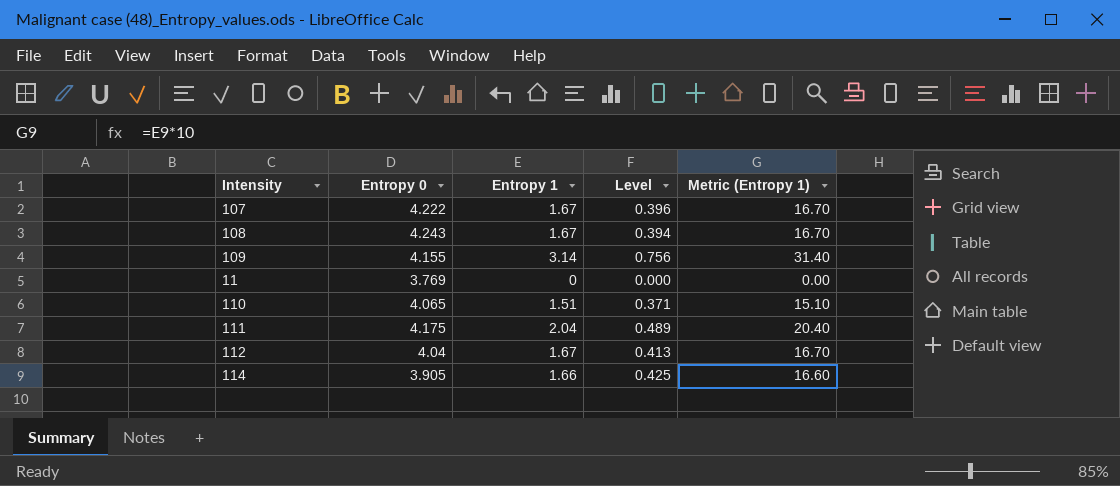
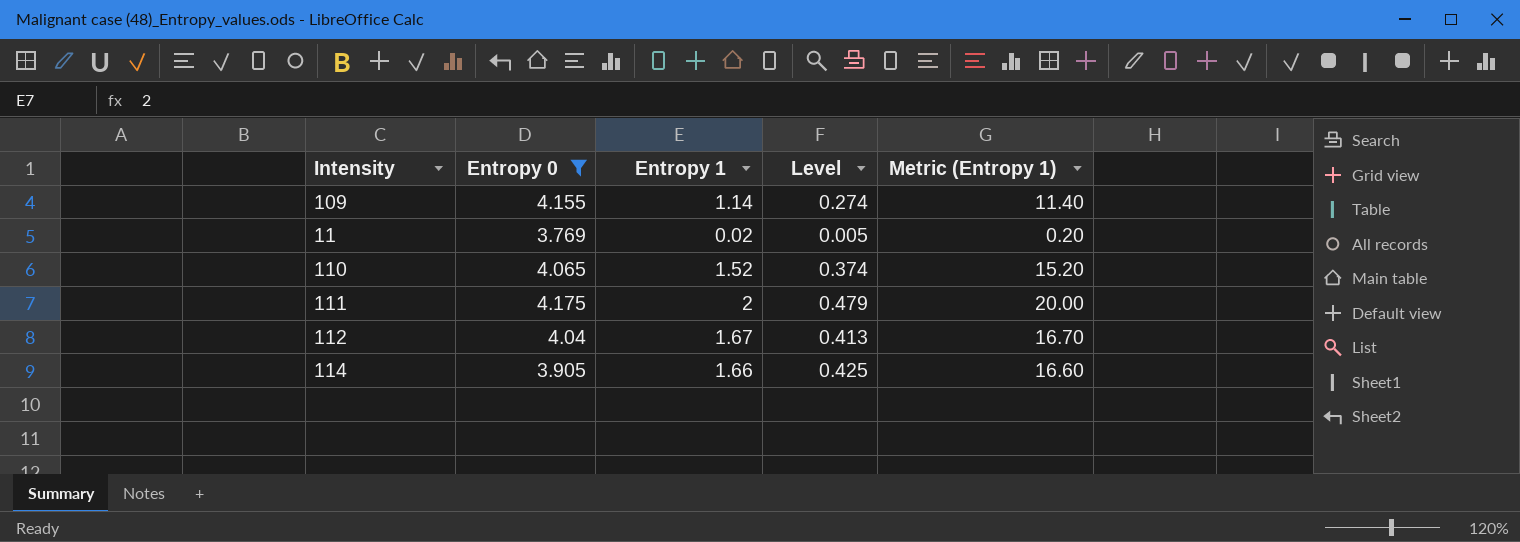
filter: none -> Entropy 0 <= 4.175
109 | Entropy 1: 3.14 -> 1.14
109 | Level: 0.756 -> 0.274
109 | Metric (Entropy 1): 31.40 -> 11.40
11 | Entropy 1: 0 -> 0.02
11 | Level: 0.000 -> 0.005
11 | Metric (Entropy 1): 0.00 -> 0.20
110 | Entropy 1: 1.51 -> 1.52
110 | Level: 0.371 -> 0.374
110 | Metric (Entropy 1): 15.10 -> 15.20
111 | Entropy 1: 2.04 -> 2
111 | Level: 0.489 -> 0.479
111 | Metric (Entropy 1): 20.40 -> 20.00

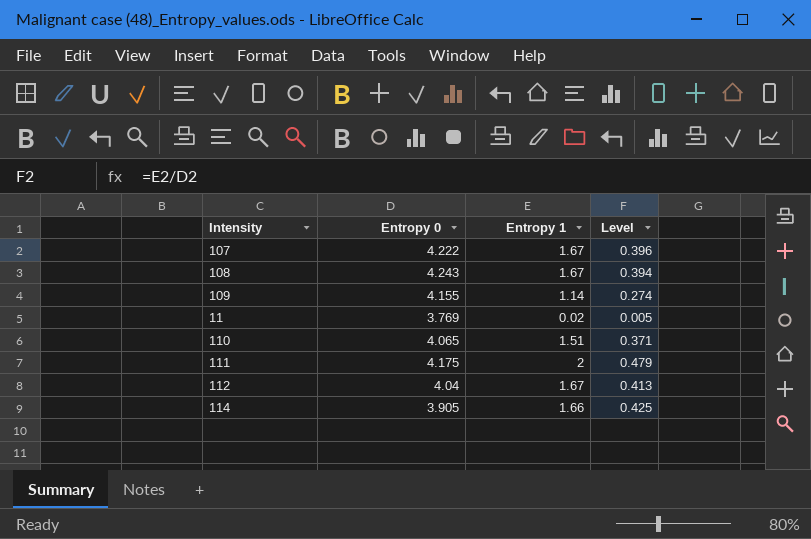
filter: Entropy 0 <= 4.175 -> none
column Metric (Entropy 1) | formula: [Entropy 1] * 10 -> none
110 | Entropy 1: 1.52 -> 1.51
110 | Level: 0.374 -> 0.371

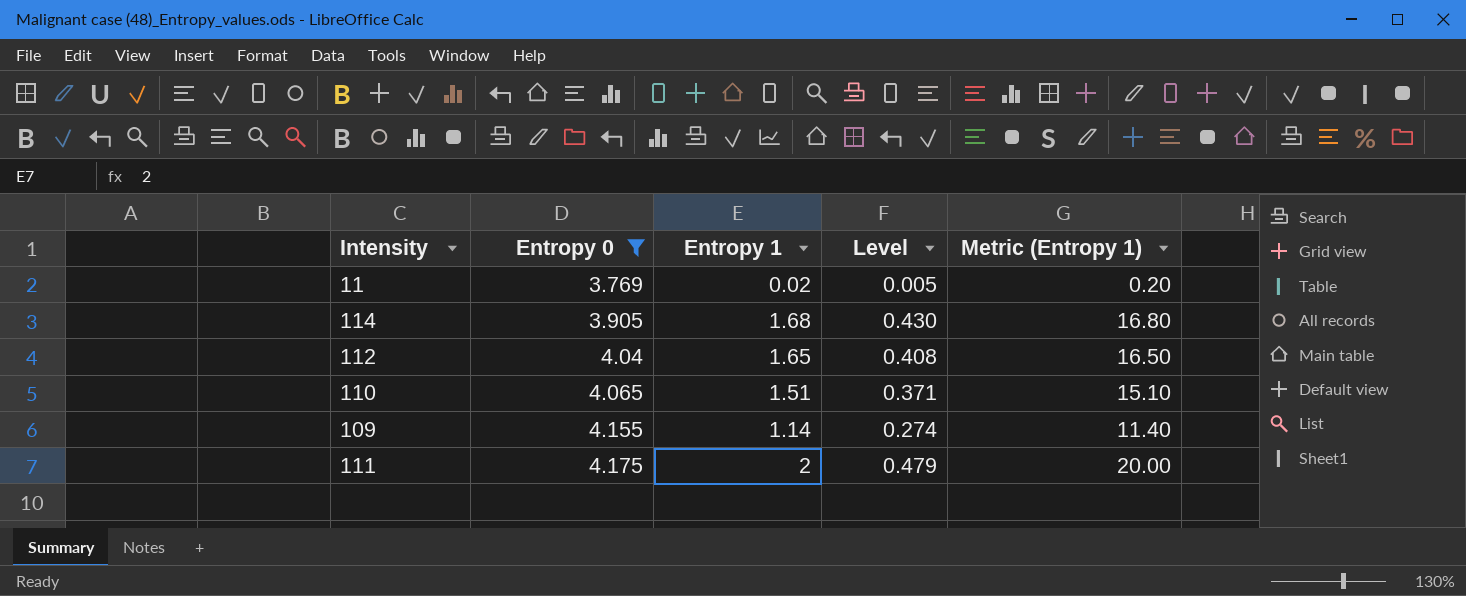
filter: none -> Entropy 0 <= 4.175
row order: none -> Entropy 0 ascending
column Metric (Entropy 1) | formula: none -> [Entropy 1] * 10
114 | Entropy 1: 1.66 -> 1.68
114 | Level: 0.425 -> 0.430
112 | Entropy 1: 1.67 -> 1.65
112 | Level: 0.413 -> 0.408

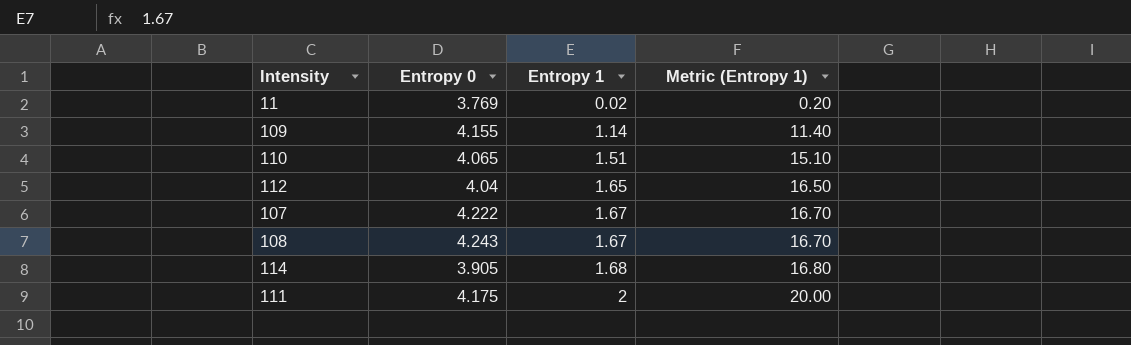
filter: Entropy 0 <= 4.175 -> none
row order: Entropy 0 ascending -> Entropy 1 ascending
column Level | formula: [Entropy 1] / [Entropy 0] -> none

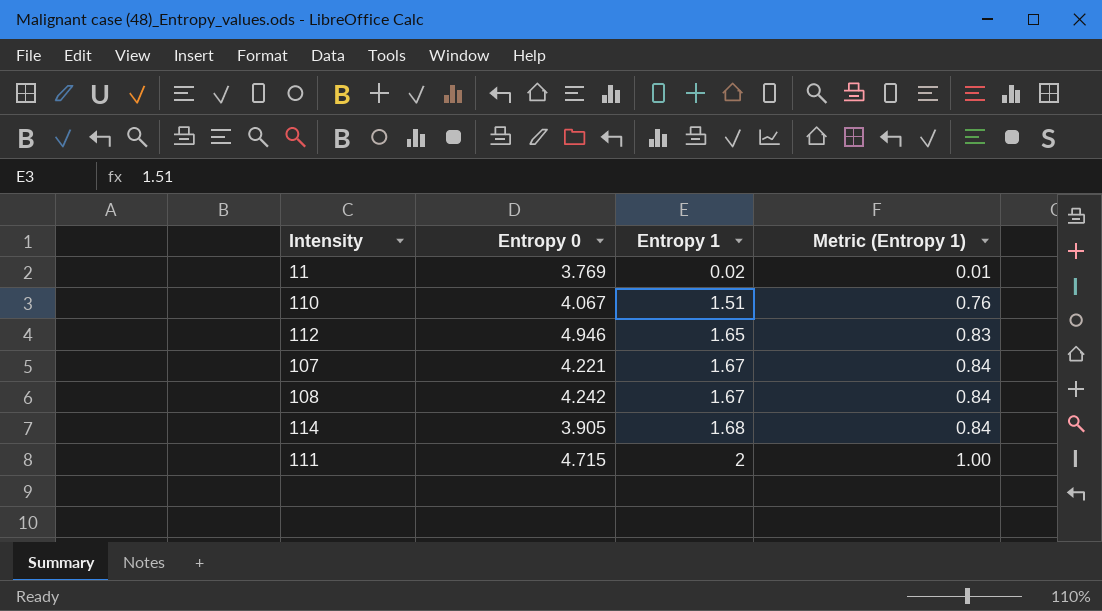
column Metric (Entropy 1) | formula: [Entropy 1] * 10 -> [Entropy 1] * 0.5
row 109: 4.155 | 1.14 | 11.40 -> none
110 | Entropy 0: 4.065 -> 4.067
112 | Entropy 0: 4.04 -> 4.946
107 | Entropy 0: 4.222 -> 4.221
108 | Entropy 0: 4.243 -> 4.242
111 | Entropy 0: 4.175 -> 4.715

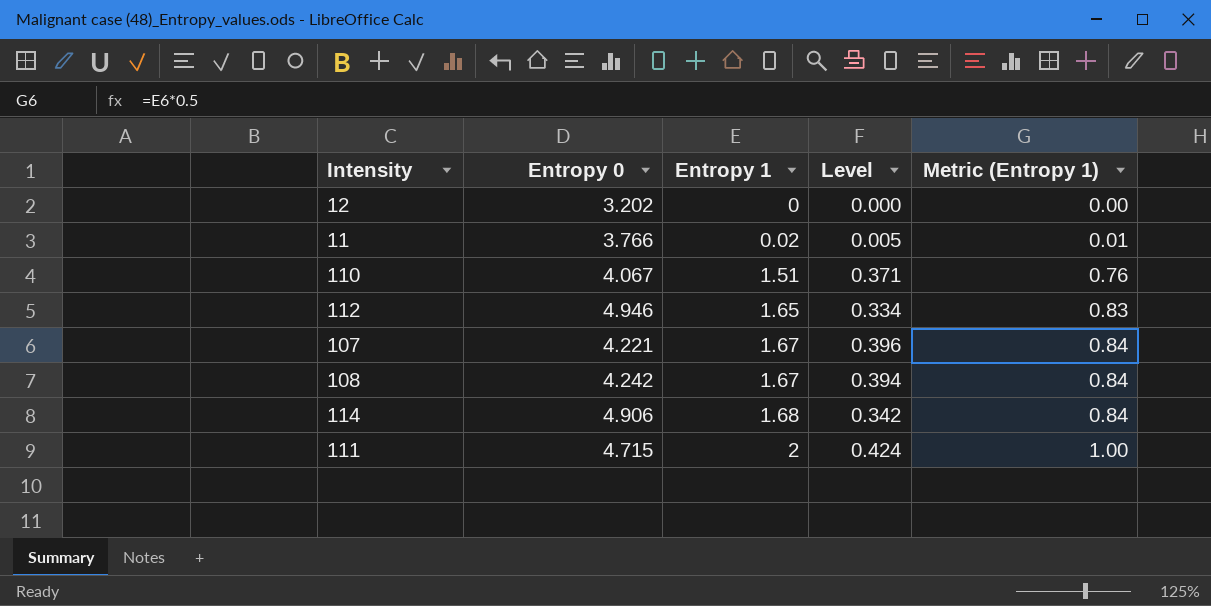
column Level | formula: none -> [Entropy 1] / [Entropy 0]
row 12: none -> 3.202 | 0 | 0.000 | 0.00
11 | Entropy 0: 3.769 -> 3.766
114 | Entropy 0: 3.905 -> 4.906

